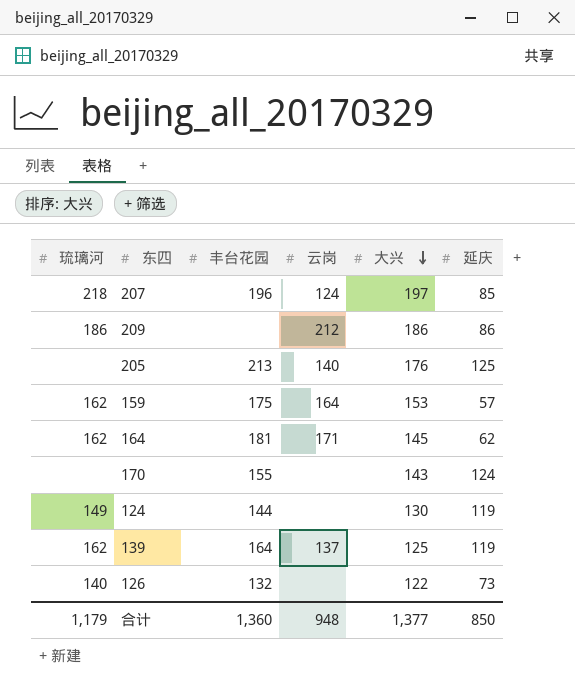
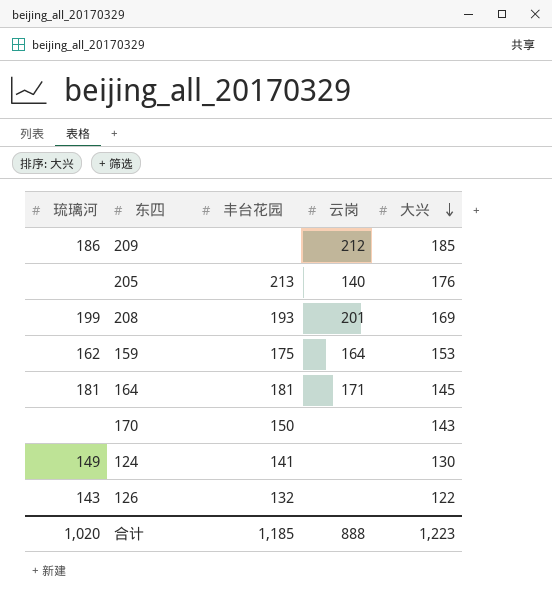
column 延庆 | position: 6 -> none
row 207: 218 | 196 | 124 | 197 | 85 -> none
row 139: 162 | 164 | 137 | 125 | 119 -> none
209 | 大兴: 186 -> 185
row 208: none -> 199 | 193 | 201 | 169
164 | 琉璃河: 162 -> 181
170 | 丰台花园: 155 -> 150
124 | 丰台花园: 144 -> 141
126 | 琉璃河: 140 -> 143
合计 | 琉璃河: 1,179 -> 1,020
合计 | 丰台花园: 1,360 -> 1,185
合计 | 云岗: 948 -> 888
合计 | 大兴: 1,377 -> 1,223

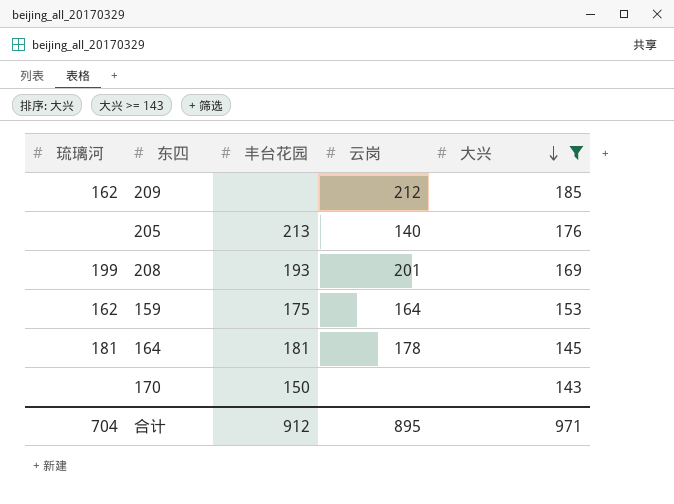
filter: none -> 大兴 >= 143
209 | 琉璃河: 186 -> 162
164 | 云岗: 171 -> 178
合计 | 琉璃河: 1,020 -> 704
合计 | 丰台花园: 1,185 -> 912
合计 | 云岗: 888 -> 895
合计 | 大兴: 1,223 -> 971

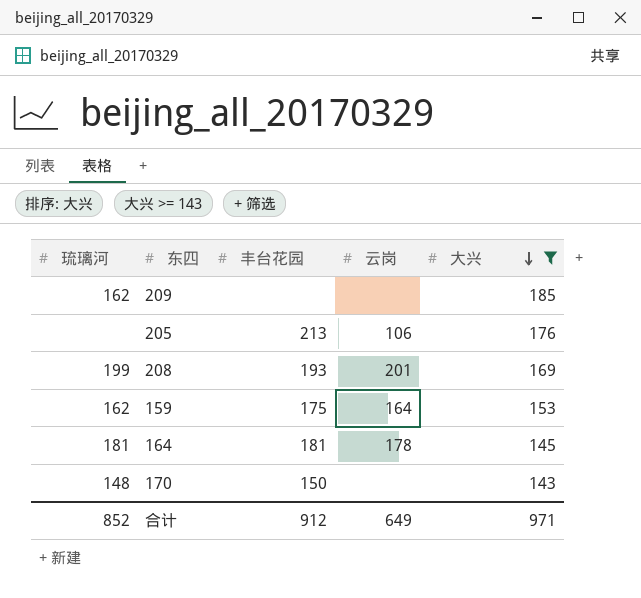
209 | 云岗: 212 -> none
205 | 云岗: 140 -> 106
170 | 琉璃河: none -> 148
合计 | 琉璃河: 704 -> 852
合计 | 云岗: 895 -> 649

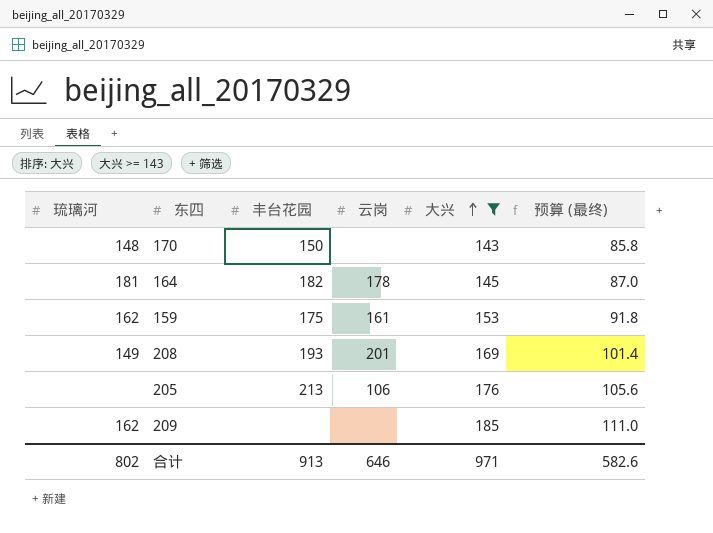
row order: 大兴 descending -> 大兴 ascending
column 预算 (最终) | formula: none -> [大兴] * 0.6
164 | 丰台花园: 181 -> 182
159 | 云岗: 164 -> 161
208 | 琉璃河: 199 -> 149
合计 | 琉璃河: 852 -> 802
合计 | 丰台花园: 912 -> 913
合计 | 云岗: 649 -> 646

